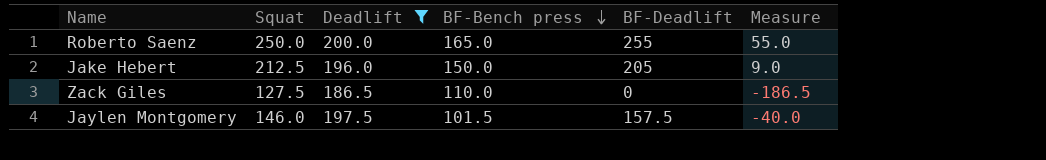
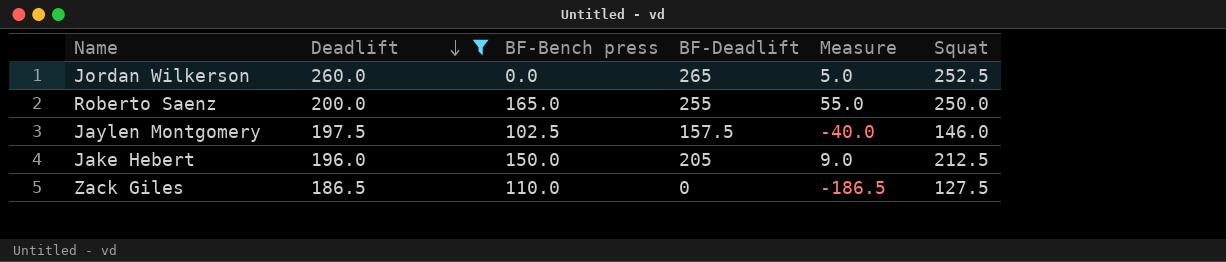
row order: BF-Bench press descending -> Deadlift descending
column Squat | position: 2 -> 6
row Jordan Wilkerson: none -> 260.0 | 0.0 | 265 | 5.0 | 252.5
Jaylen Montgomery | BF-Bench press: 101.5 -> 102.5

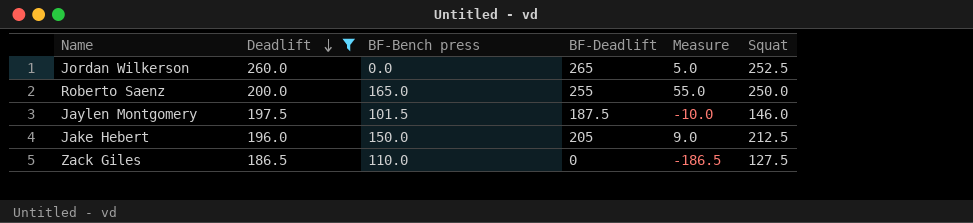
Jaylen Montgomery | BF-Bench press: 102.5 -> 101.5
Jaylen Montgomery | BF-Deadlift: 157.5 -> 187.5
Jaylen Montgomery | Measure: -40.0 -> -10.0

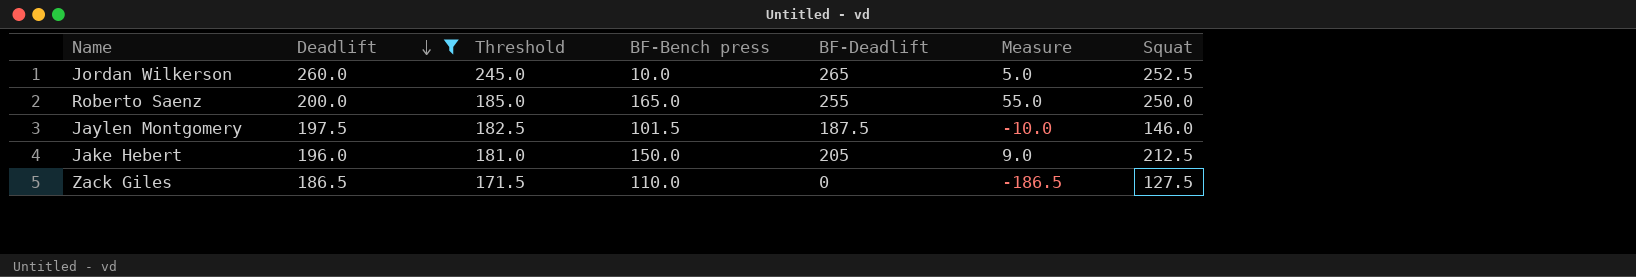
column Threshold | formula: none -> [Deadlift] - 15
Jordan Wilkerson | BF-Bench press: 0.0 -> 10.0

